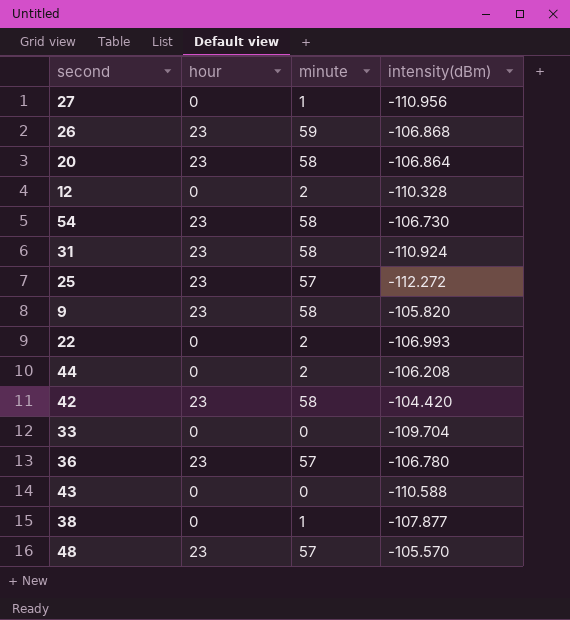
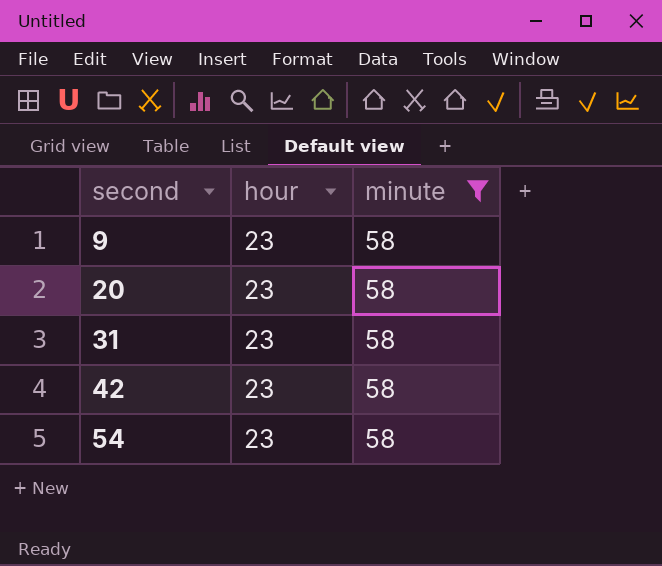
filter: none -> minute = 58
row order: none -> second ascending
column intensity(dBm) | position: 4 -> none

